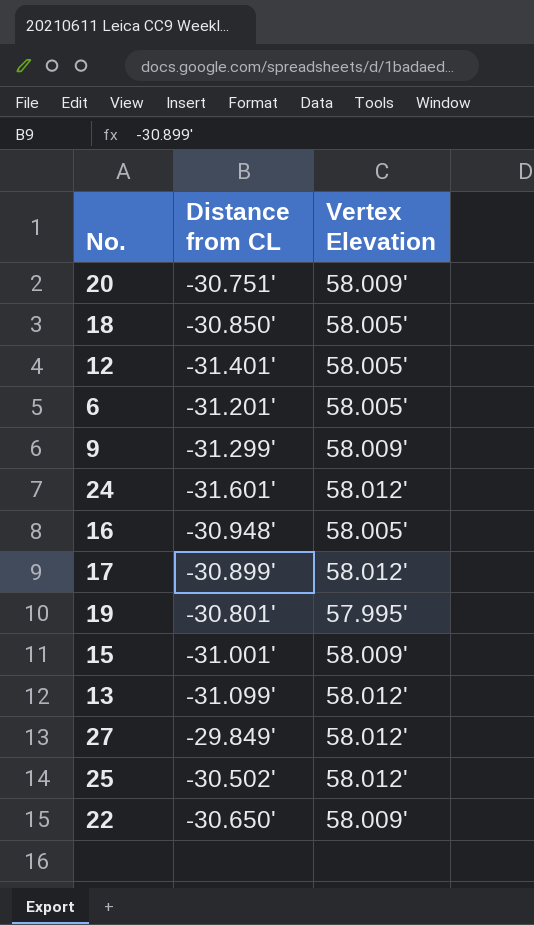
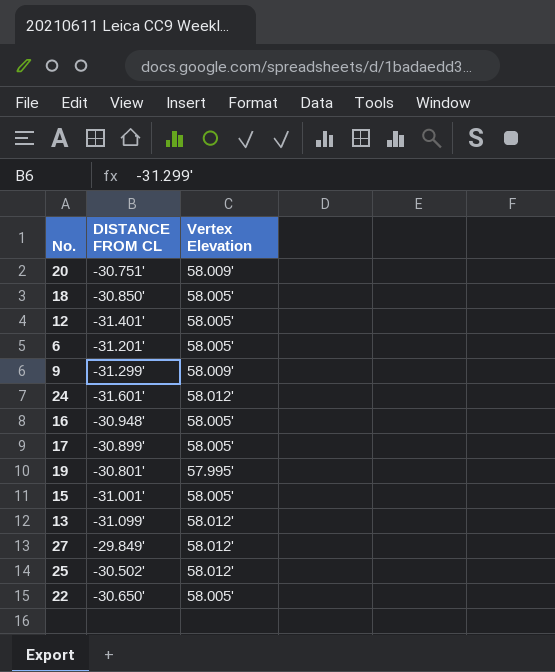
column name: Distance from CL -> DISTANCE FROM CL
17 | Vertex Elevation: 58.012' -> 58.005'
15 | Vertex Elevation: 58.009' -> 58.005'
22 | Vertex Elevation: 58.009' -> 58.005'

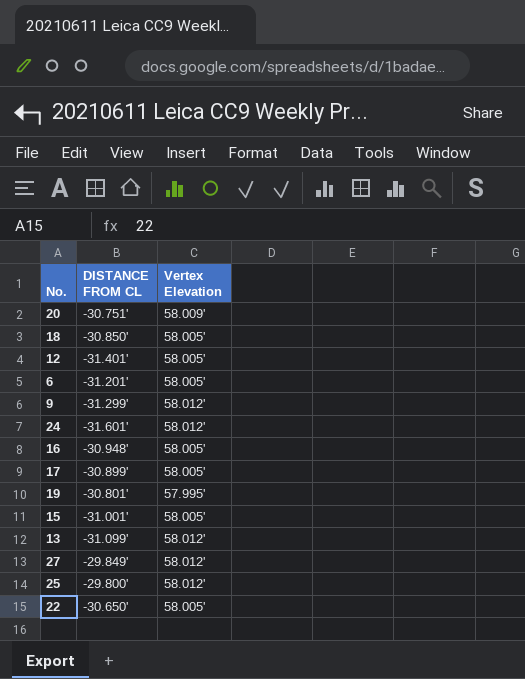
9 | Vertex Elevation: 58.009' -> 58.012'
25 | DISTANCE FROM CL: -30.502' -> -29.800'

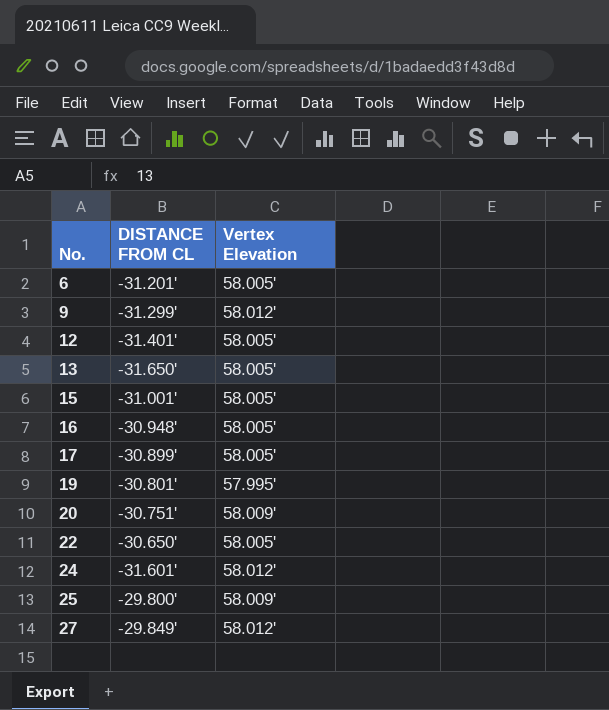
row order: none -> No. ascending
row 18: -30.850' | 58.005' -> none
13 | DISTANCE FROM CL: -31.099' -> -31.650'
13 | Vertex Elevation: 58.012' -> 58.005'
25 | Vertex Elevation: 58.012' -> 58.009'

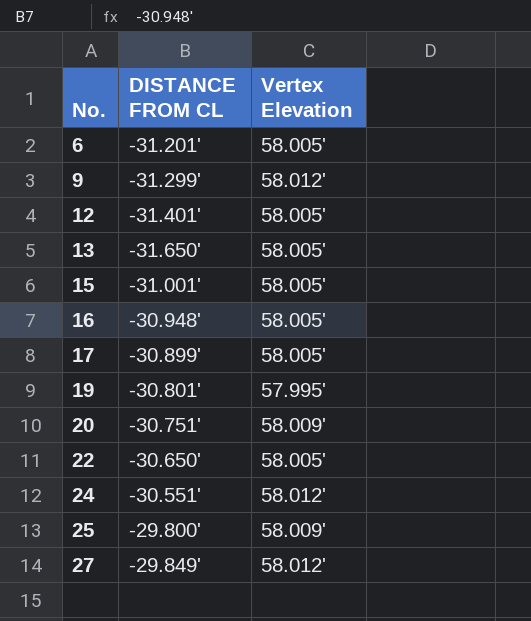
24 | DISTANCE FROM CL: -31.601' -> -30.551'

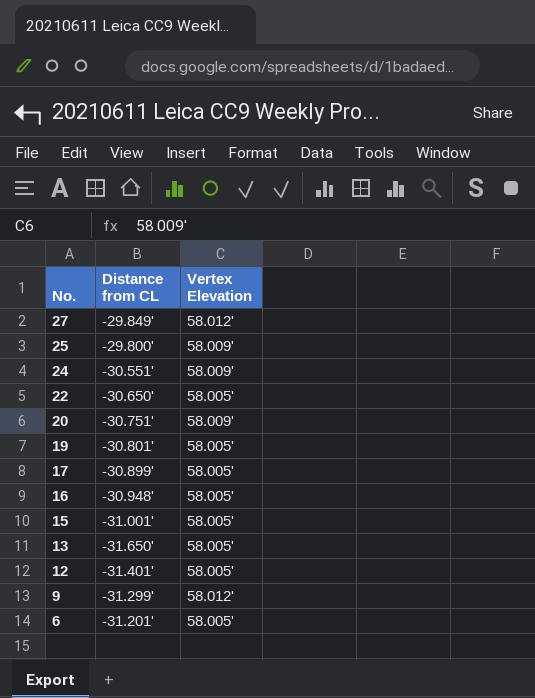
row order: No. ascending -> No. descending
column name: DISTANCE FROM CL -> Distance from CL
24 | Vertex Elevation: 58.012' -> 58.009'
19 | Vertex Elevation: 57.995' -> 58.005'

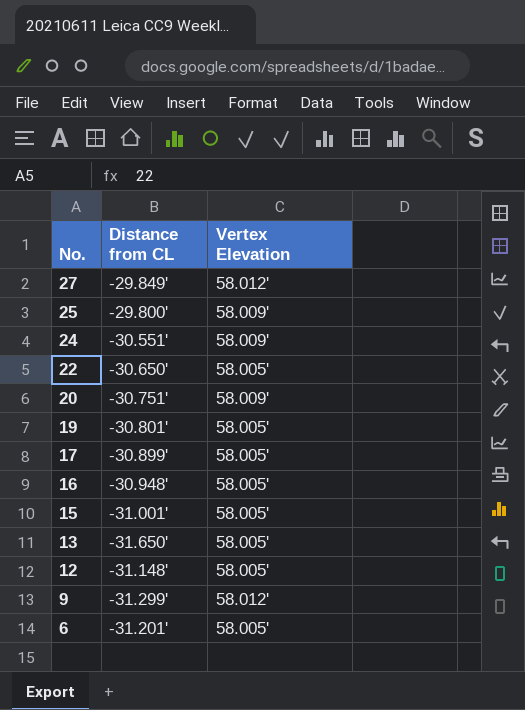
12 | Distance from CL: -31.401' -> -31.148'

